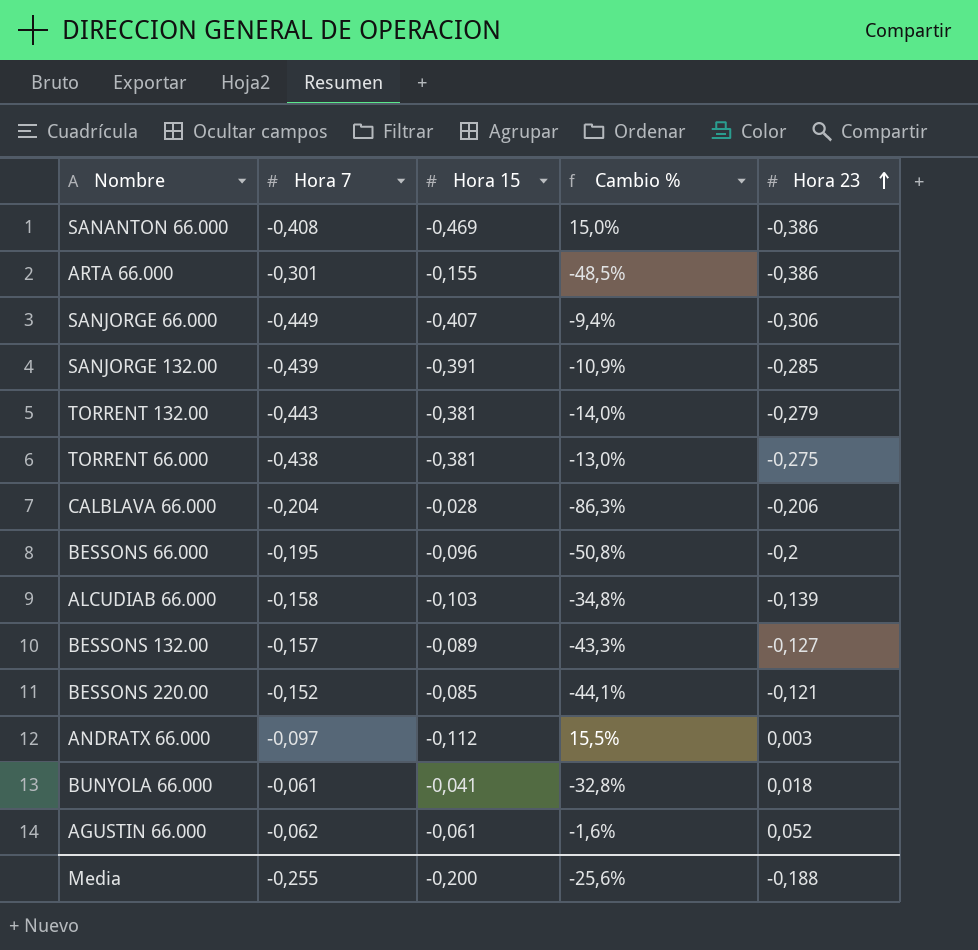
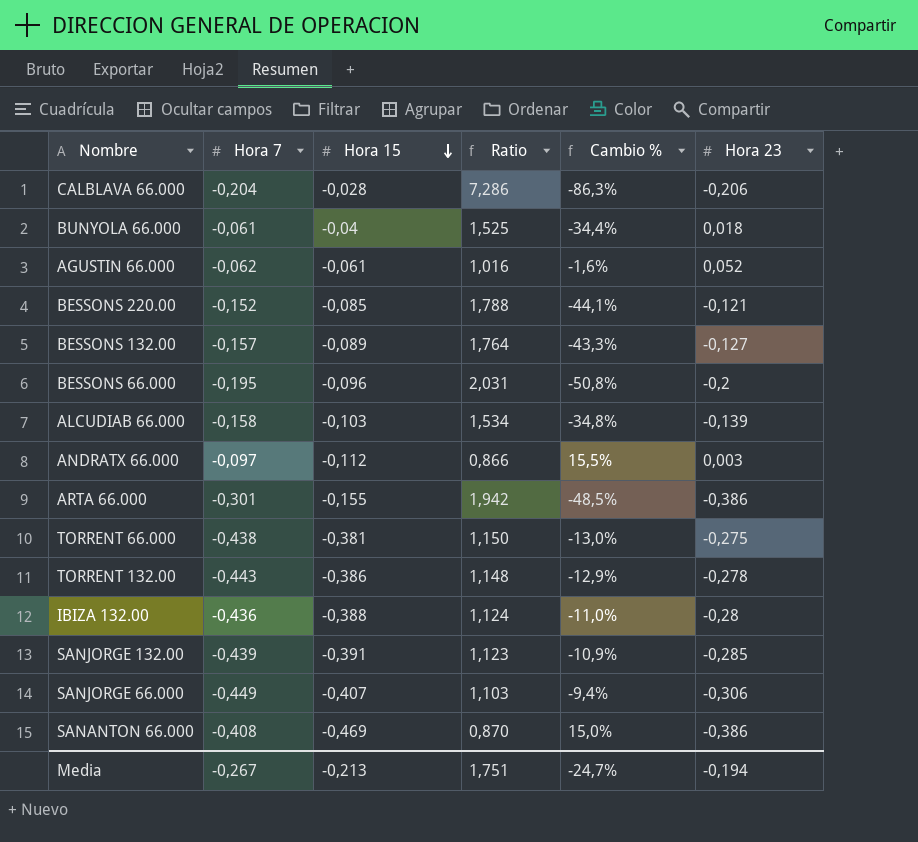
row order: Hora 23 ascending -> Hora 15 descending
column Ratio | formula: none -> [Hora 7] / [Hora 15]
BUNYOLA 66.000 | Hora 15: -0,041 -> -0,04
BUNYOLA 66.000 | Cambio %: -32,8% -> -34,4%
TORRENT 132.00 | Hora 15: -0,381 -> -0,386
TORRENT 132.00 | Cambio %: -14,0% -> -12,9%
TORRENT 132.00 | Hora 23: -0,279 -> -0,278
row IBIZA 132.00: none -> -0,436 | -0,388 | 1,124 | -11,0% | -0,28
Media | Hora 7: -0,255 -> -0,267
Media | Hora 15: -0,200 -> -0,213
Media | Cambio %: -25,6% -> -24,7%
Media | Hora 23: -0,188 -> -0,194

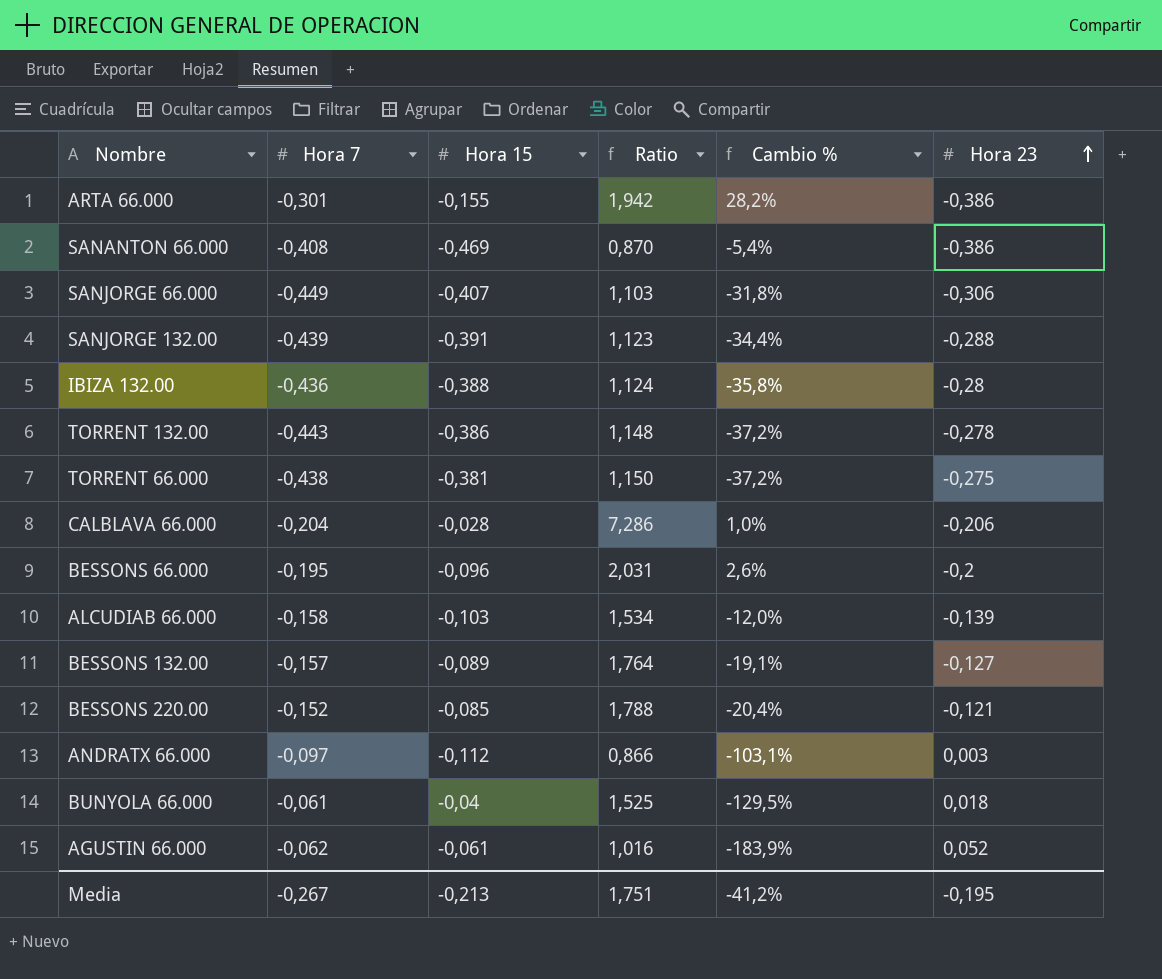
row order: Hora 15 descending -> Hora 23 ascending
column Cambio % | formula: ([Hora 15] - [Hora 7]) / [Hora 7] -> ([Hora 23] - [Hora 7]) / [Hora 7]
SANJORGE 132.00 | Hora 23: -0,285 -> -0,288
Media | Cambio %: -24,7% -> -41,2%
Media | Hora 23: -0,194 -> -0,195

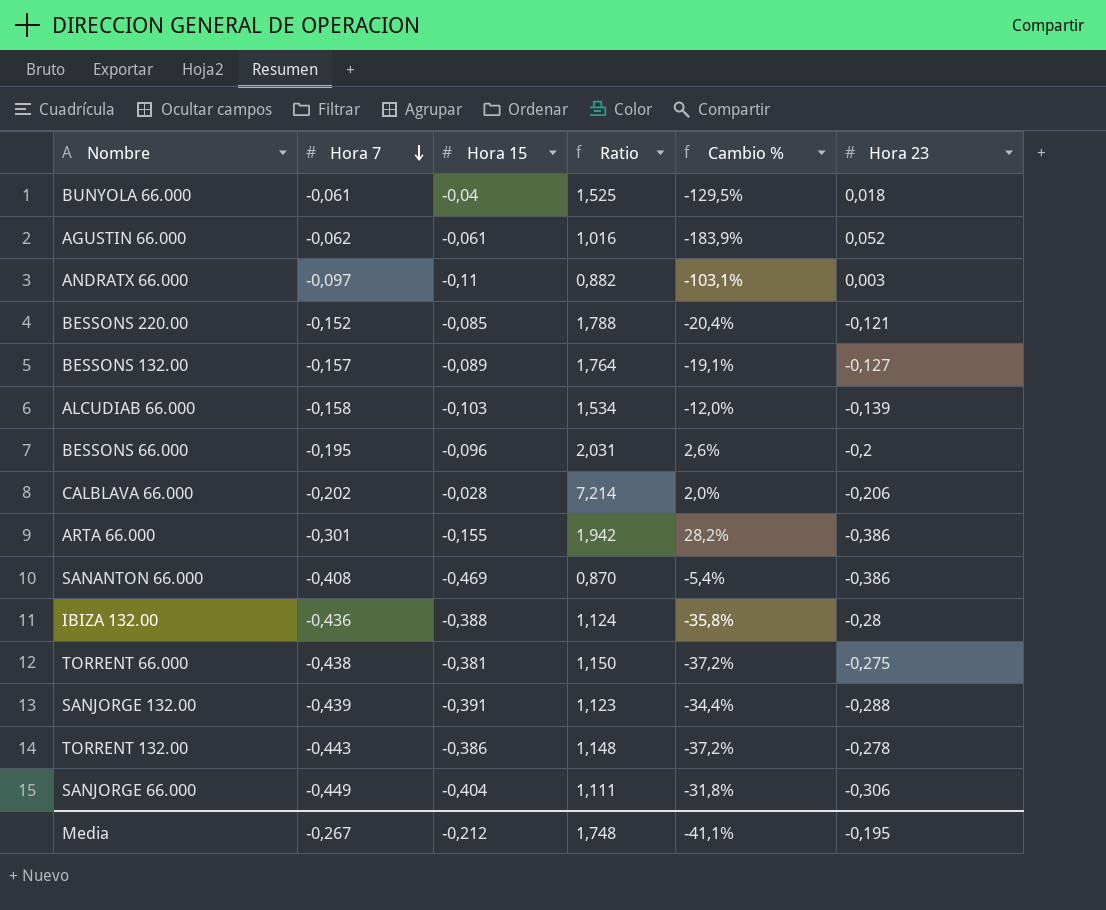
row order: Hora 23 ascending -> Hora 7 descending
ANDRATX 66.000 | Hora 15: -0,112 -> -0,11
ANDRATX 66.000 | Ratio: 0,866 -> 0,882
CALBLAVA 66.000 | Hora 7: -0,204 -> -0,202
CALBLAVA 66.000 | Ratio: 7,286 -> 7,214
CALBLAVA 66.000 | Cambio %: 1,0% -> 2,0%
SANJORGE 66.000 | Hora 15: -0,407 -> -0,404
SANJORGE 66.000 | Ratio: 1,103 -> 1,111
Media | Hora 15: -0,213 -> -0,212
Media | Ratio: 1,751 -> 1,748
Media | Cambio %: -41,2% -> -41,1%

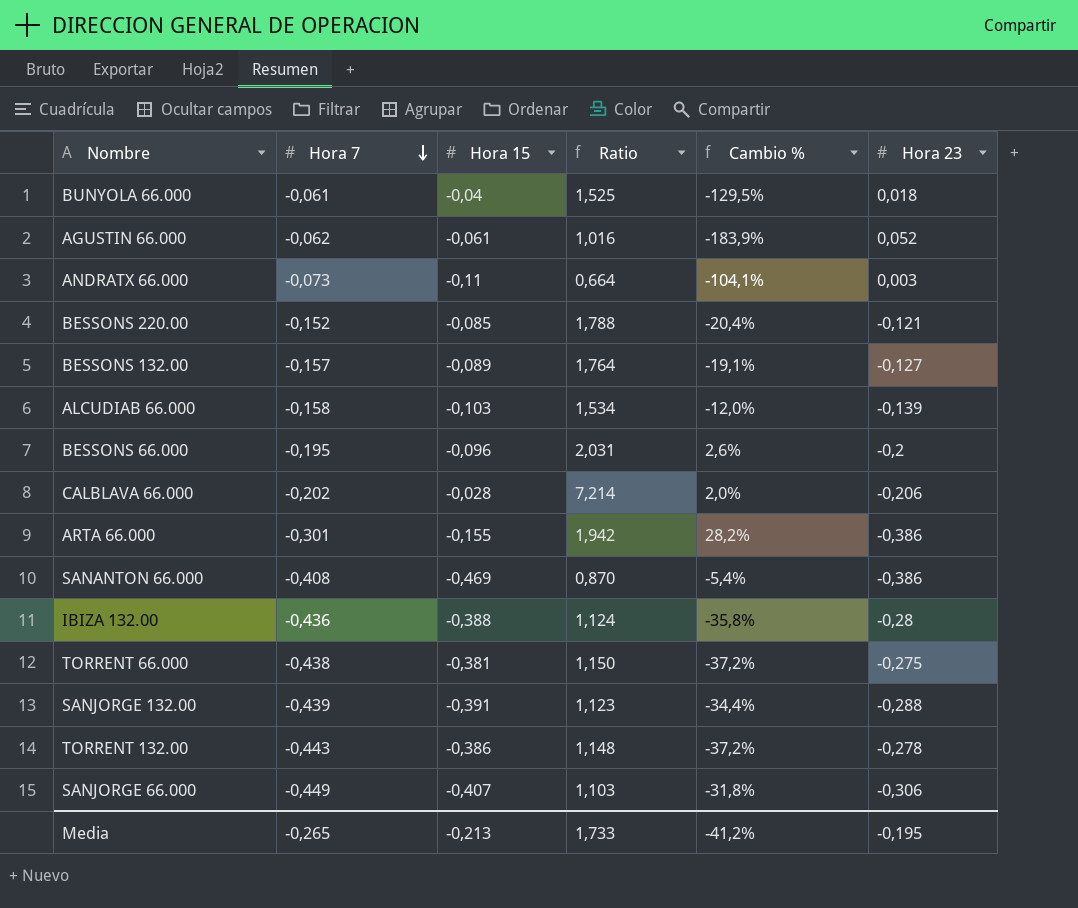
ANDRATX 66.000 | Hora 7: -0,097 -> -0,073
ANDRATX 66.000 | Ratio: 0,882 -> 0,664
ANDRATX 66.000 | Cambio %: -103,1% -> -104,1%
SANJORGE 66.000 | Hora 15: -0,404 -> -0,407
SANJORGE 66.000 | Ratio: 1,111 -> 1,103
Media | Hora 7: -0,267 -> -0,265
Media | Hora 15: -0,212 -> -0,213
Media | Ratio: 1,748 -> 1,733
Media | Cambio %: -41,1% -> -41,2%

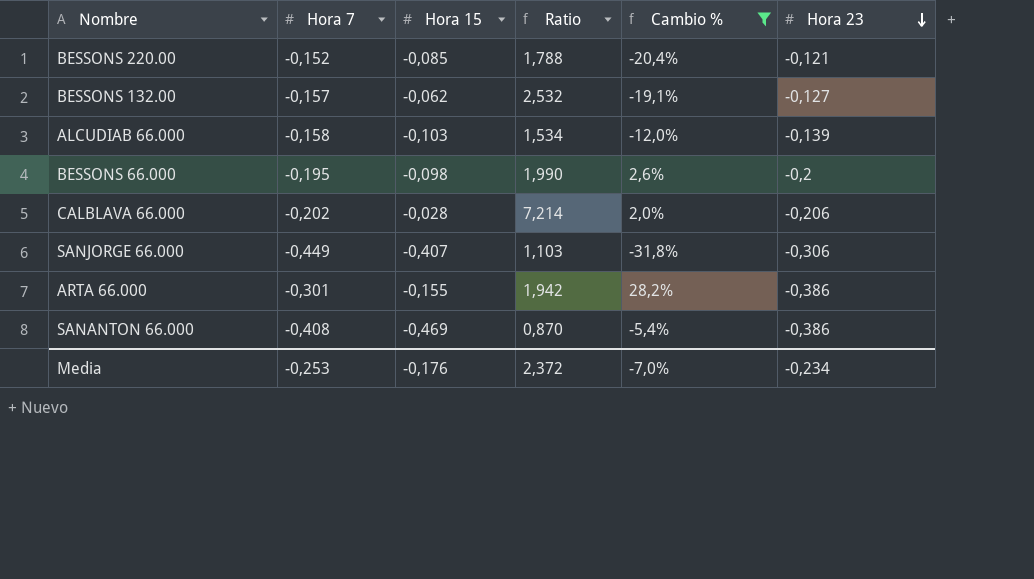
filter: none -> Cambio % >= -31,8%
row order: Hora 7 descending -> Hora 23 descending
BESSONS 132.00 | Hora 15: -0,089 -> -0,062
BESSONS 132.00 | Ratio: 1,764 -> 2,532
BESSONS 66.000 | Hora 15: -0,096 -> -0,098
BESSONS 66.000 | Ratio: 2,031 -> 1,990
Media | Hora 7: -0,265 -> -0,253
Media | Hora 15: -0,213 -> -0,176
Media | Ratio: 1,733 -> 2,372
Media | Cambio %: -41,2% -> -7,0%
Media | Hora 23: -0,195 -> -0,234

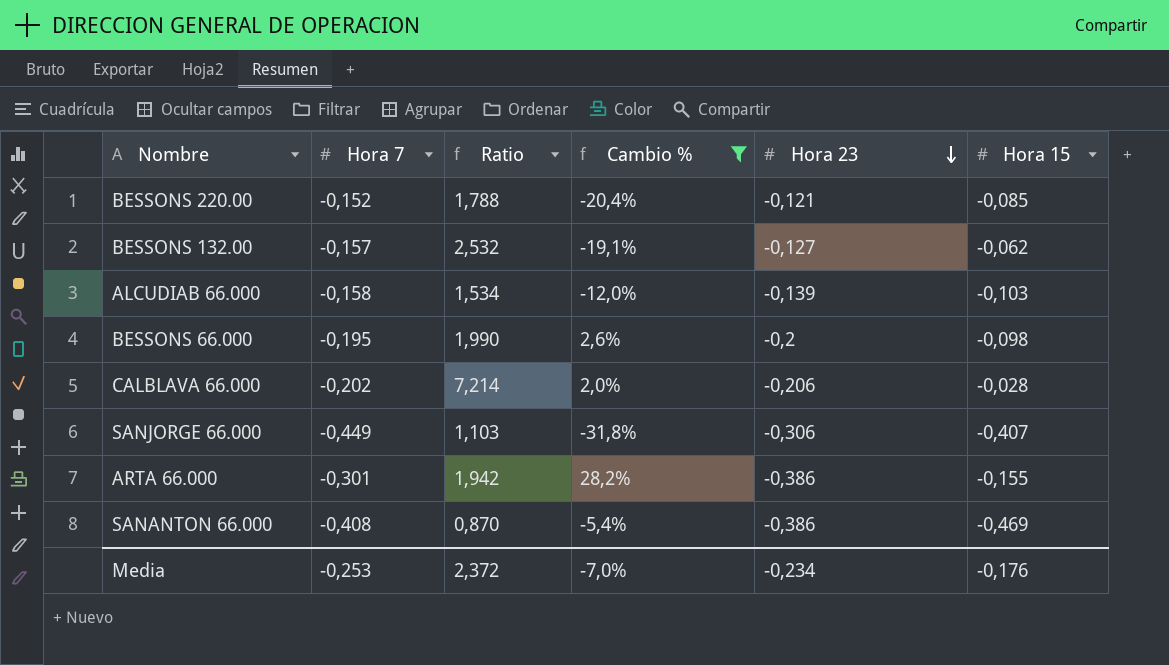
column Hora 15 | position: 3 -> 6

